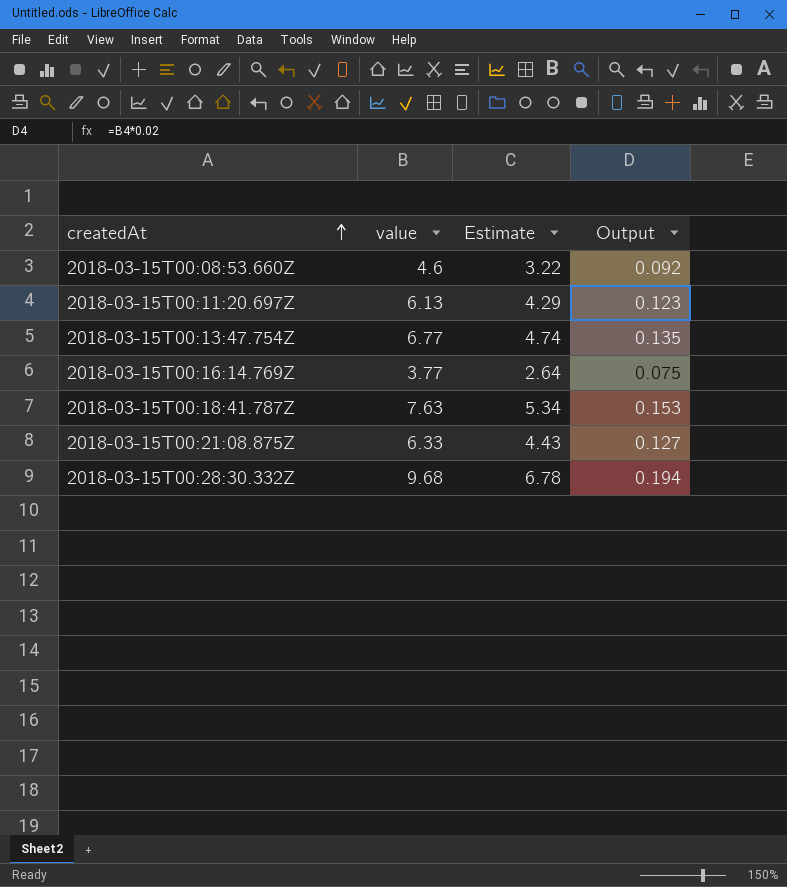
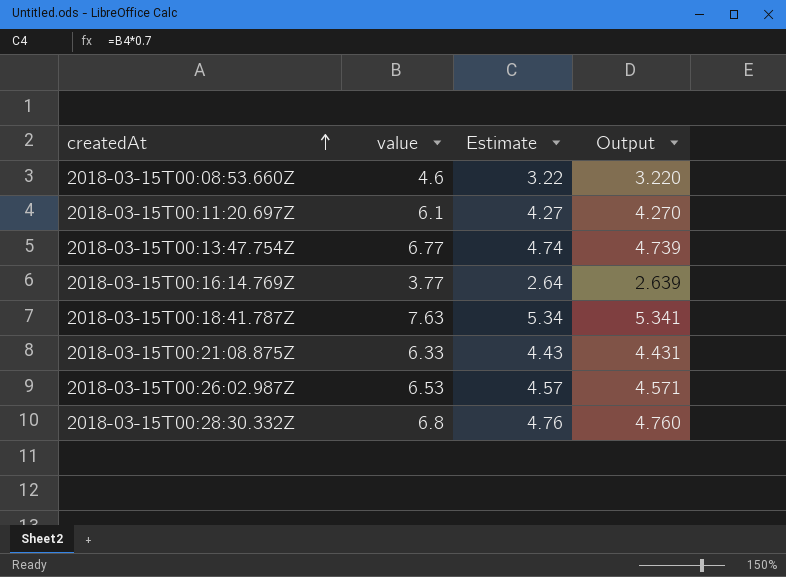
column Output | formula: [value] * 0.02 -> [value] * 0.7
2018-03-15T00:11:20.697Z | value: 6.13 -> 6.1
2018-03-15T00:11:20.697Z | Estimate: 4.29 -> 4.27
row 2018-03-15T00:26:02.987Z: none -> 6.53 | 4.57 | 4.571
2018-03-15T00:28:30.332Z | value: 9.68 -> 6.8
2018-03-15T00:28:30.332Z | Estimate: 6.78 -> 4.76

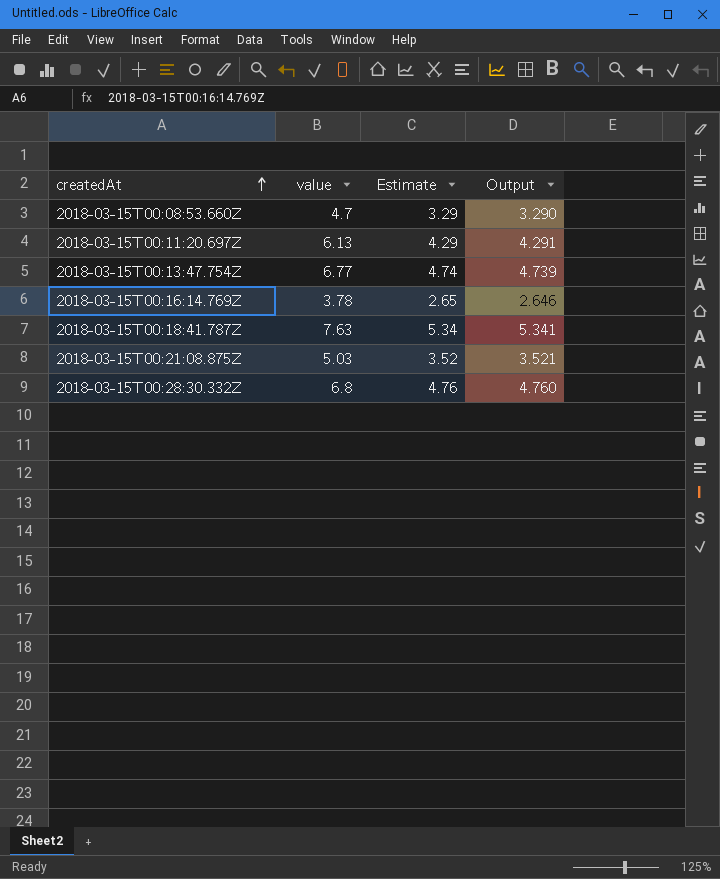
row 2018-03-15T00:26:02.987Z: 6.53 | 4.57 | 4.571 -> none
2018-03-15T00:08:53.660Z | value: 4.6 -> 4.7
2018-03-15T00:08:53.660Z | Estimate: 3.22 -> 3.29
2018-03-15T00:08:53.660Z | Output: 3.220 -> 3.290
2018-03-15T00:11:20.697Z | value: 6.1 -> 6.13
2018-03-15T00:11:20.697Z | Estimate: 4.27 -> 4.29
2018-03-15T00:11:20.697Z | Output: 4.270 -> 4.291
2018-03-15T00:16:14.769Z | value: 3.77 -> 3.78
2018-03-15T00:16:14.769Z | Estimate: 2.64 -> 2.65
2018-03-15T00:16:14.769Z | Output: 2.639 -> 2.646
2018-03-15T00:21:08.875Z | value: 6.33 -> 5.03
2018-03-15T00:21:08.875Z | Estimate: 4.43 -> 3.52
2018-03-15T00:21:08.875Z | Output: 4.431 -> 3.521

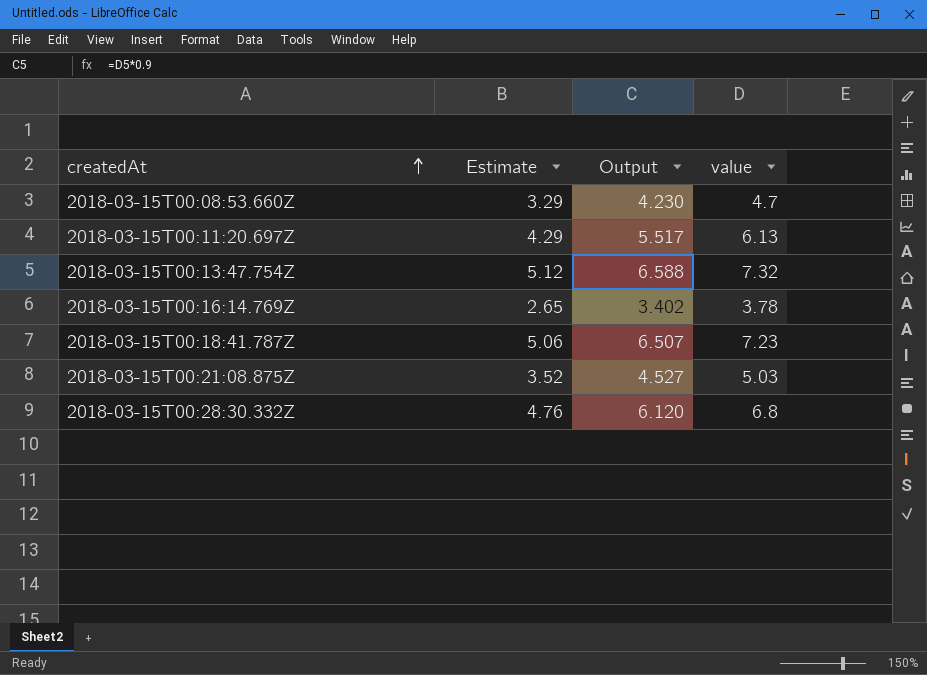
column Output | formula: [value] * 0.7 -> [value] * 0.9
column value | position: 2 -> 4
2018-03-15T00:13:47.754Z | Estimate: 4.74 -> 5.12
2018-03-15T00:13:47.754Z | value: 6.77 -> 7.32
2018-03-15T00:18:41.787Z | Estimate: 5.34 -> 5.06
2018-03-15T00:18:41.787Z | value: 7.63 -> 7.23

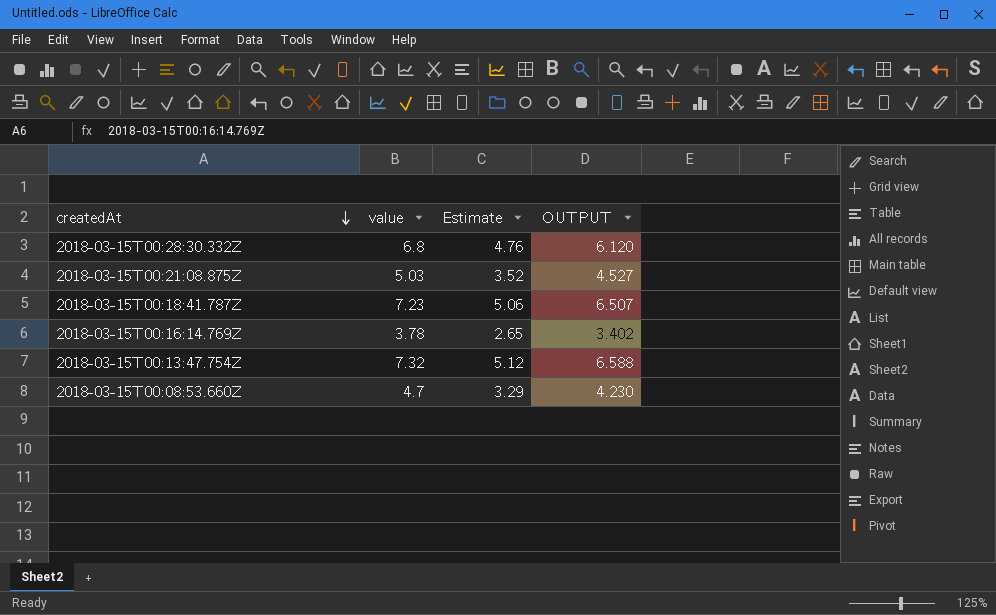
row order: createdAt ascending -> createdAt descending
column value | position: 4 -> 2
column name: Output -> OUTPUT
row 2018-03-15T00:11:20.697Z: 4.29 | 5.517 | 6.13 -> none

